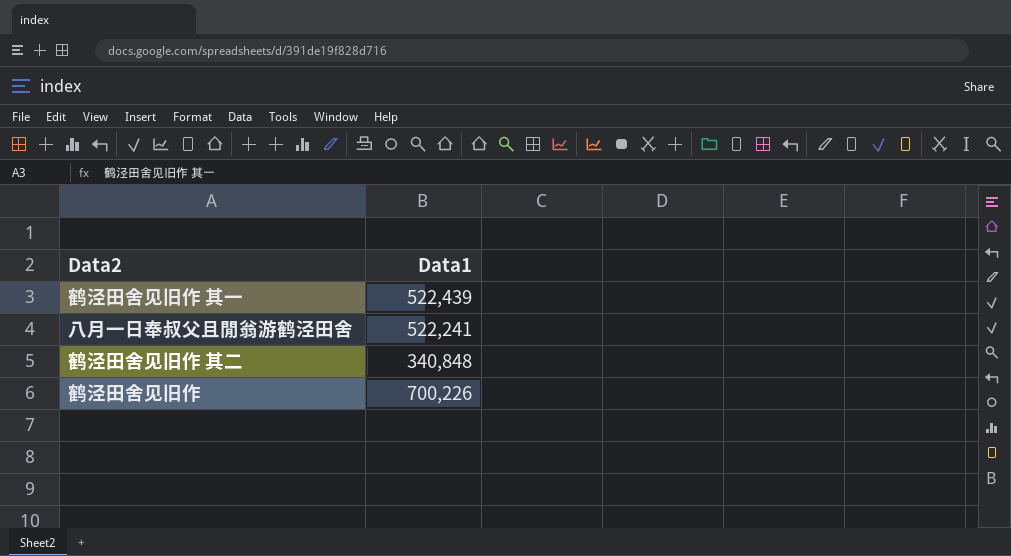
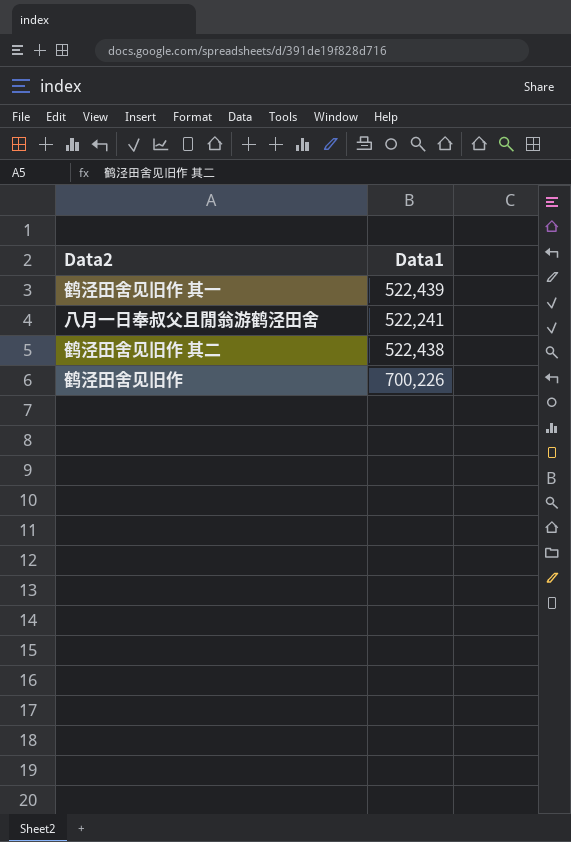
鹤泾田舍见旧作 其二 | Data1: 340,848 -> 522,438

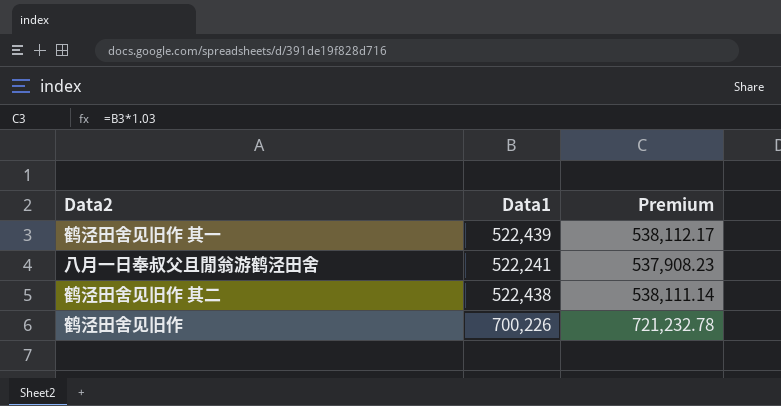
column Premium | formula: none -> [Data1] * 1.03

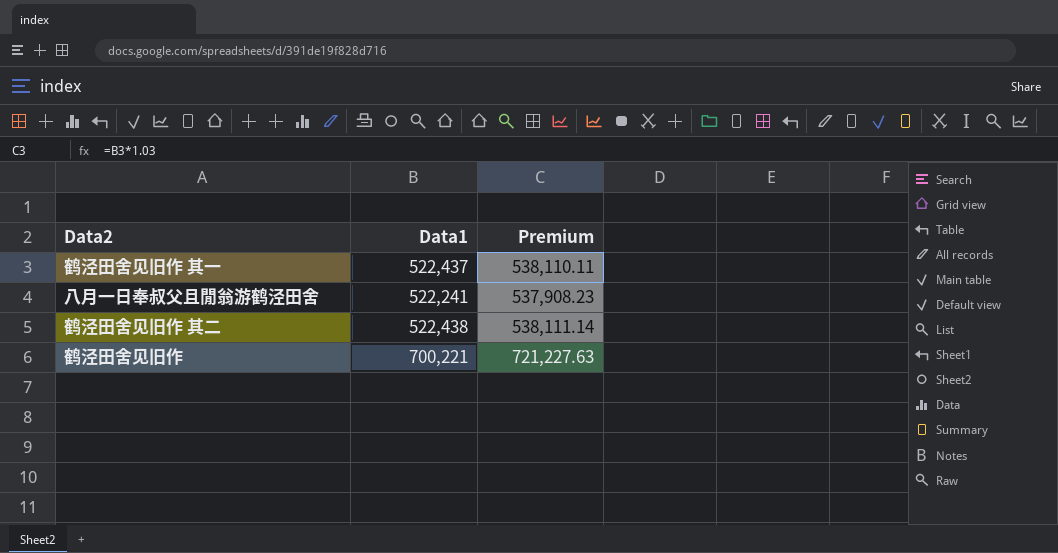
鹤泾田舍见旧作 其一 | Data1: 522,439 -> 522,437
鹤泾田舍见旧作 其一 | Premium: 538,112.17 -> 538,110.11
鹤泾田舍见旧作 | Data1: 700,226 -> 700,221
鹤泾田舍见旧作 | Premium: 721,232.78 -> 721,227.63

